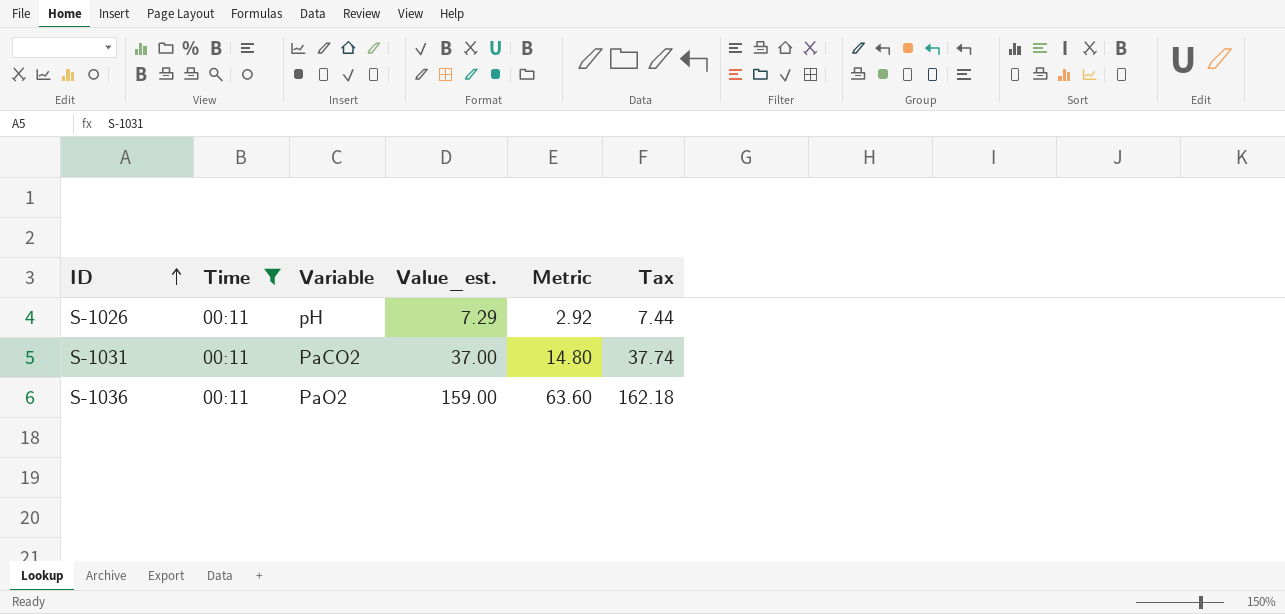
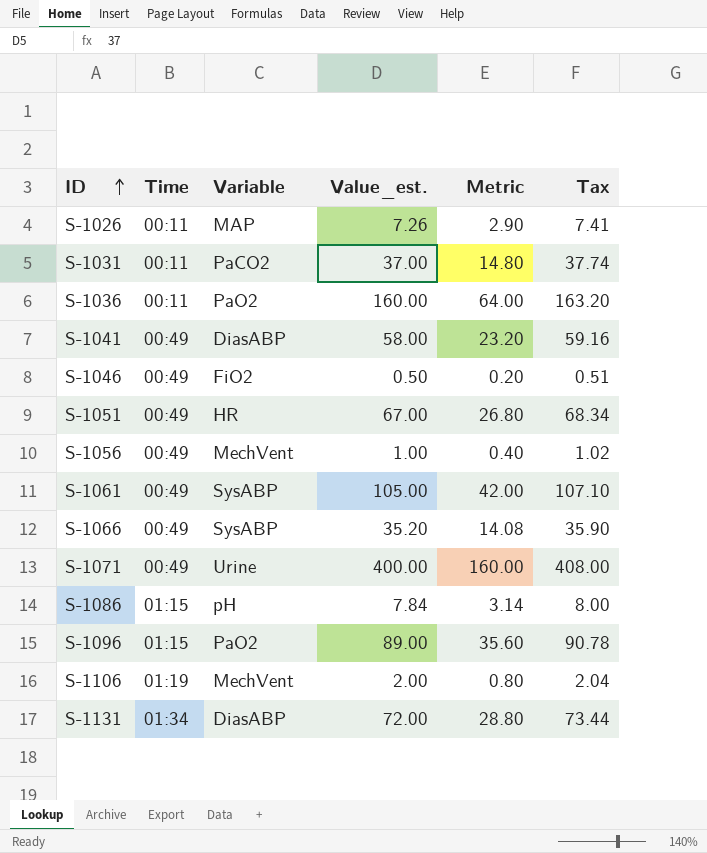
filter: Time = 00:11 -> none
S-1026 | Variable: pH -> MAP
S-1026 | Value_est.: 7.29 -> 7.26
S-1026 | Metric: 2.92 -> 2.90
S-1026 | Tax: 7.44 -> 7.41
S-1036 | Value_est.: 159.00 -> 160.00
S-1036 | Metric: 63.60 -> 64.00
S-1036 | Tax: 162.18 -> 163.20

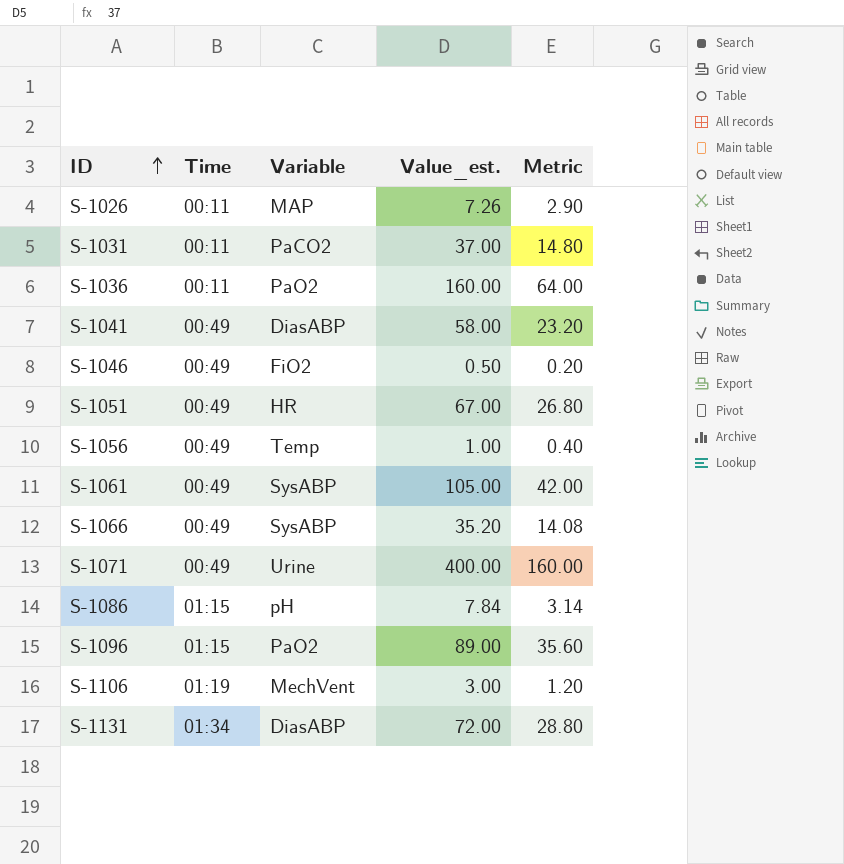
column Tax | formula: [Value_est.] * 1.02 -> none
S-1056 | Variable: MechVent -> Temp
S-1106 | Value_est.: 2.00 -> 3.00
S-1106 | Metric: 0.80 -> 1.20

